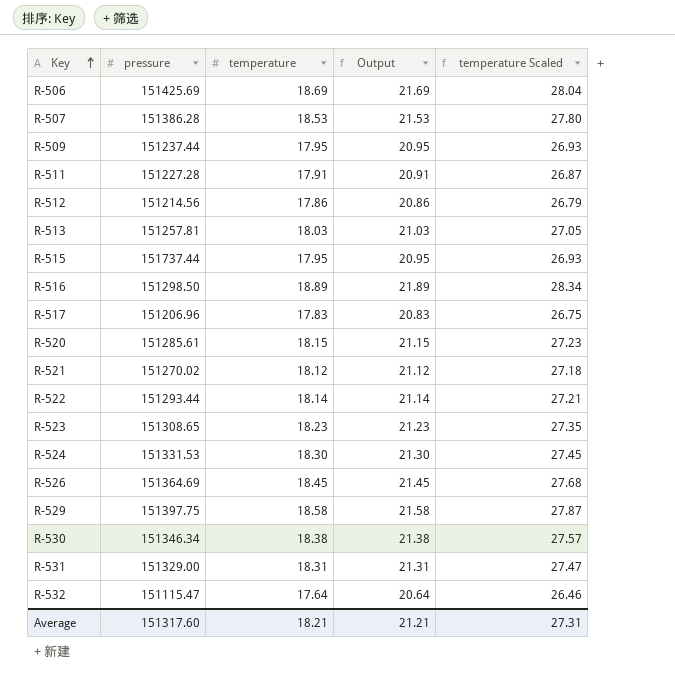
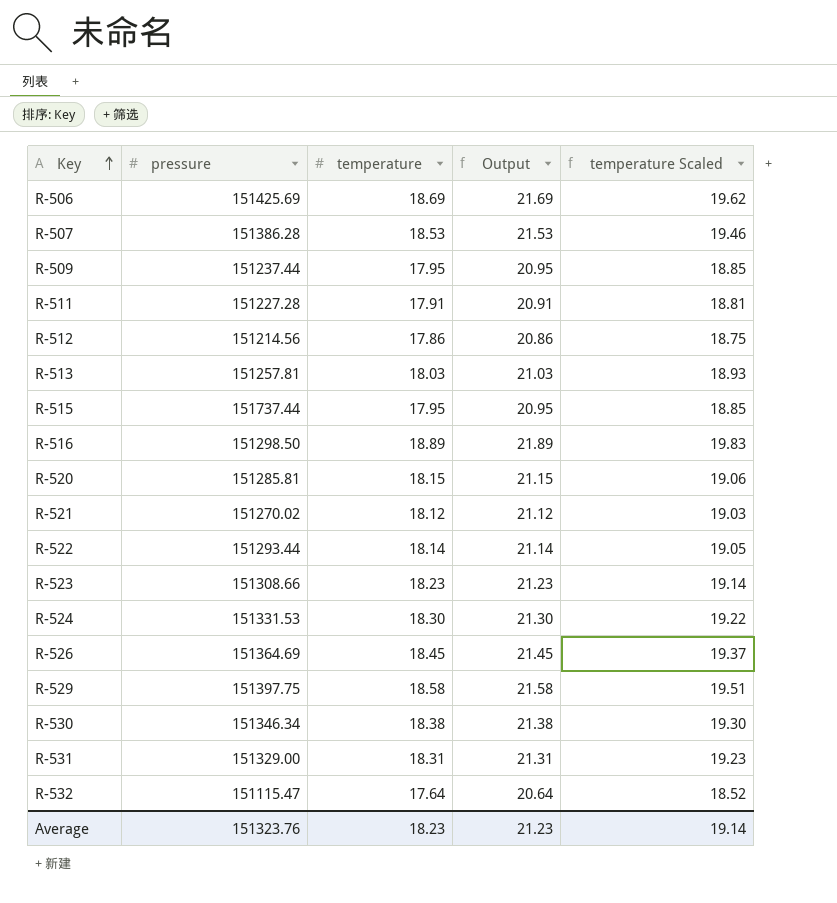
column temperature Scaled | formula: [temperature] * 1.5 -> [temperature] * 1.05
row R-517: 151206.96 | 17.83 | 20.83 | 26.75 -> none
R-520 | pressure: 151285.61 -> 151285.81
R-523 | pressure: 151308.65 -> 151308.66
Average | pressure: 151317.60 -> 151323.76
Average | temperature: 18.21 -> 18.23
Average | Output: 21.21 -> 21.23
Average | temperature Scaled: 27.31 -> 19.14

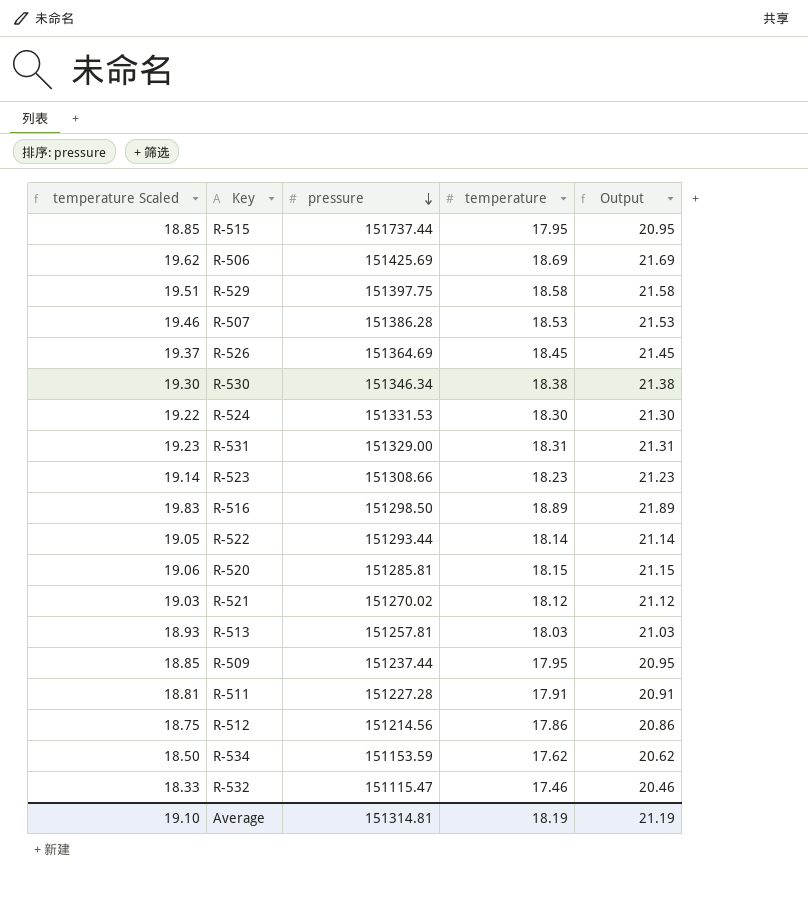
row order: Key ascending -> pressure descending
column temperature Scaled | position: 5 -> 1
row R-534: none -> 18.50 | 151153.59 | 17.62 | 20.62
R-532 | temperature Scaled: 18.52 -> 18.33
R-532 | temperature: 17.64 -> 17.46
R-532 | Output: 20.64 -> 20.46
Average | temperature Scaled: 19.14 -> 19.10
Average | pressure: 151323.76 -> 151314.81
Average | temperature: 18.23 -> 18.19
Average | Output: 21.23 -> 21.19

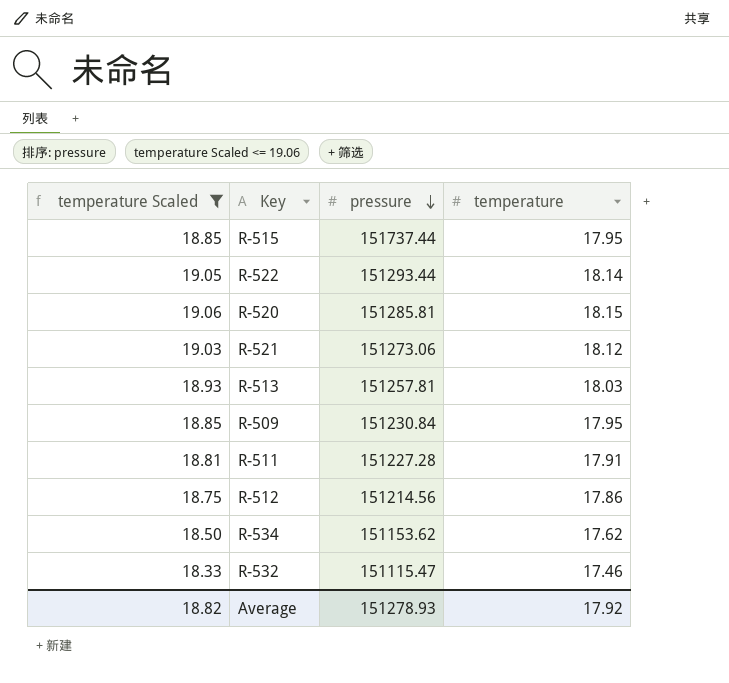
filter: none -> temperature Scaled <= 19.06
column Output | formula: [temperature] + 3 -> none
R-521 | pressure: 151270.02 -> 151273.06
R-509 | pressure: 151237.44 -> 151230.84
R-534 | pressure: 151153.59 -> 151153.62
Average | temperature Scaled: 19.10 -> 18.82
Average | pressure: 151314.81 -> 151278.93
Average | temperature: 18.19 -> 17.92

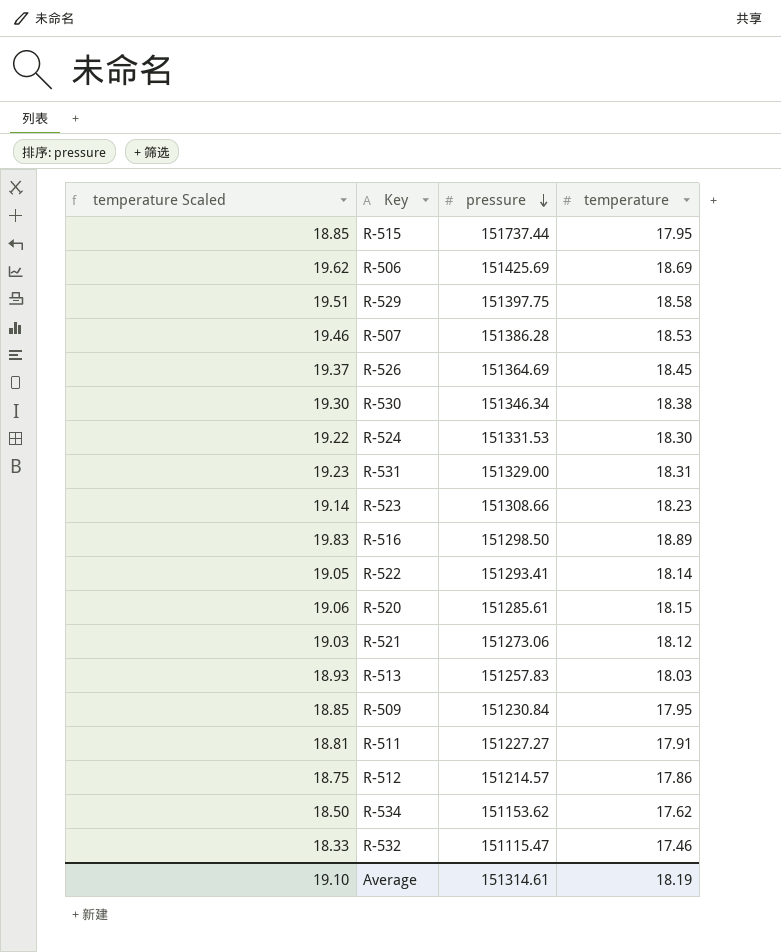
filter: temperature Scaled <= 19.06 -> none
R-522 | pressure: 151293.44 -> 151293.41
R-520 | pressure: 151285.81 -> 151285.61
R-513 | pressure: 151257.81 -> 151257.83
R-511 | pressure: 151227.28 -> 151227.27
R-512 | pressure: 151214.56 -> 151214.57
Average | temperature Scaled: 18.82 -> 19.10
Average | pressure: 151278.93 -> 151314.61
Average | temperature: 17.92 -> 18.19

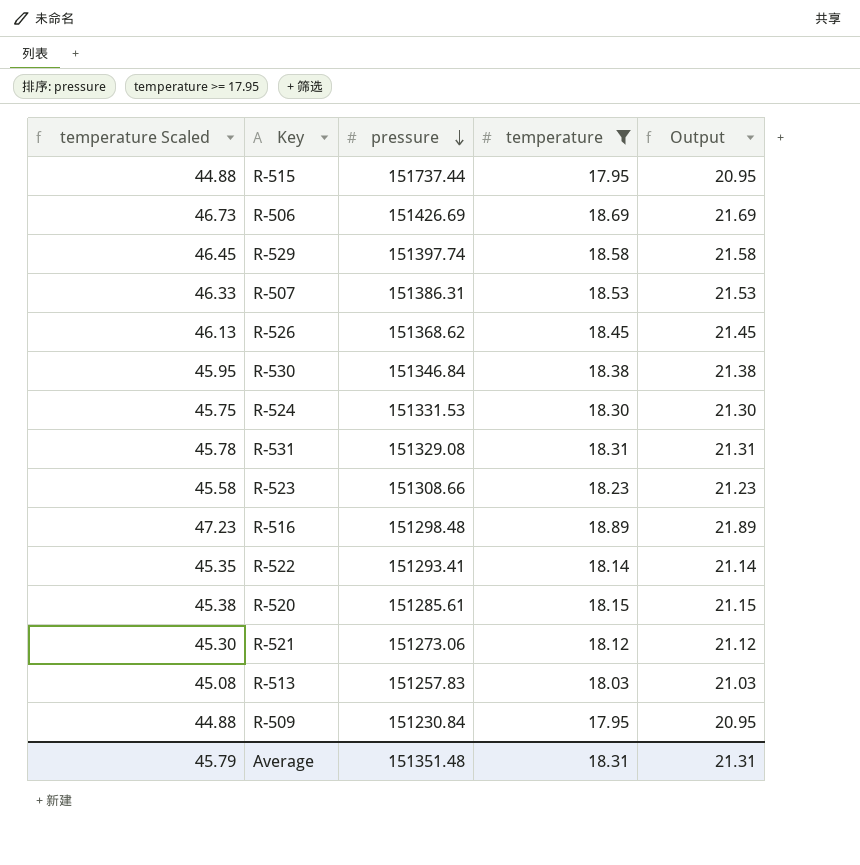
filter: none -> temperature >= 17.95
column temperature Scaled | formula: [temperature] * 1.05 -> [temperature] * 2.5
column Output | formula: none -> [temperature] + 3
R-506 | pressure: 151425.69 -> 151426.69
R-529 | pressure: 151397.75 -> 151397.74
R-507 | pressure: 151386.28 -> 151386.31
R-526 | pressure: 151364.69 -> 151368.62
R-530 | pressure: 151346.34 -> 151346.84
R-531 | pressure: 151329.00 -> 151329.08
R-516 | pressure: 151298.50 -> 151298.48
Average | temperature Scaled: 19.10 -> 45.79
Average | pressure: 151314.61 -> 151351.48
Average | temperature: 18.19 -> 18.31

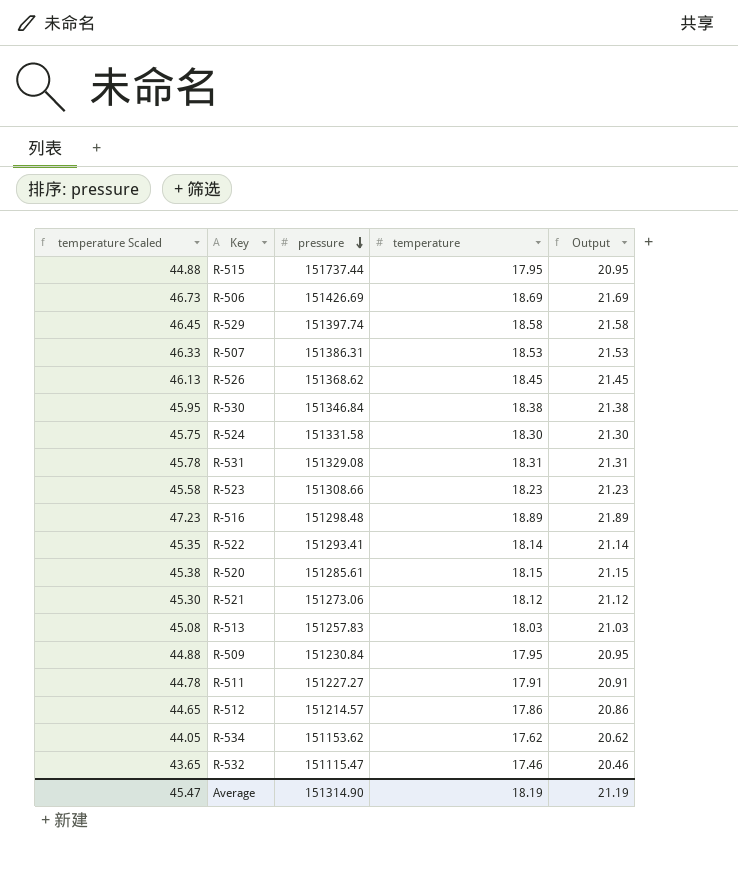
filter: temperature >= 17.95 -> none
R-524 | pressure: 151331.53 -> 151331.58
Average | temperature Scaled: 45.79 -> 45.47
Average | pressure: 151351.48 -> 151314.90
Average | temperature: 18.31 -> 18.19
Average | Output: 21.31 -> 21.19

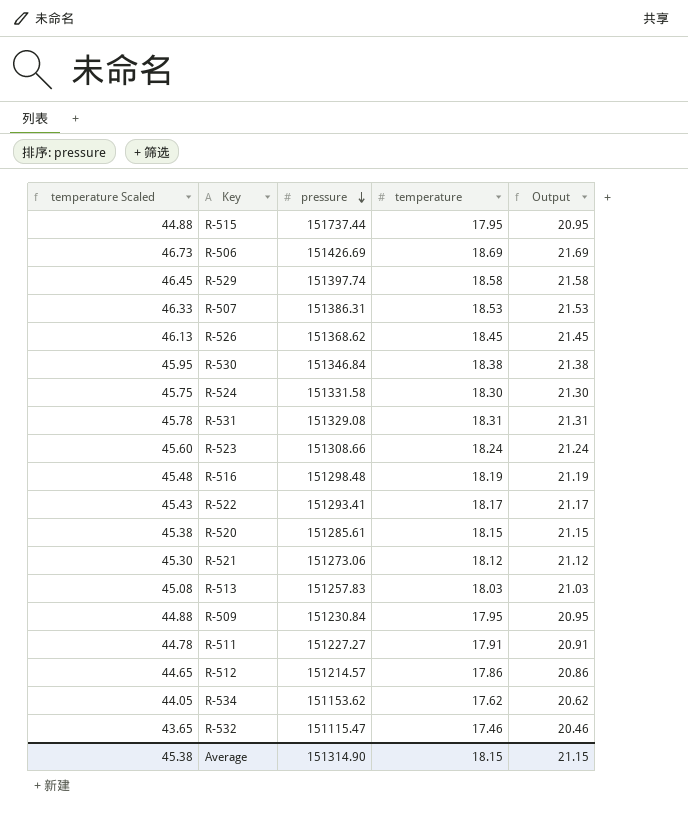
R-523 | temperature Scaled: 45.58 -> 45.60
R-523 | temperature: 18.23 -> 18.24
R-523 | Output: 21.23 -> 21.24
R-516 | temperature Scaled: 47.23 -> 45.48
R-516 | temperature: 18.89 -> 18.19
R-516 | Output: 21.89 -> 21.19
R-522 | temperature Scaled: 45.35 -> 45.43
R-522 | temperature: 18.14 -> 18.17
R-522 | Output: 21.14 -> 21.17
Average | temperature Scaled: 45.47 -> 45.38
Average | temperature: 18.19 -> 18.15
Average | Output: 21.19 -> 21.15

